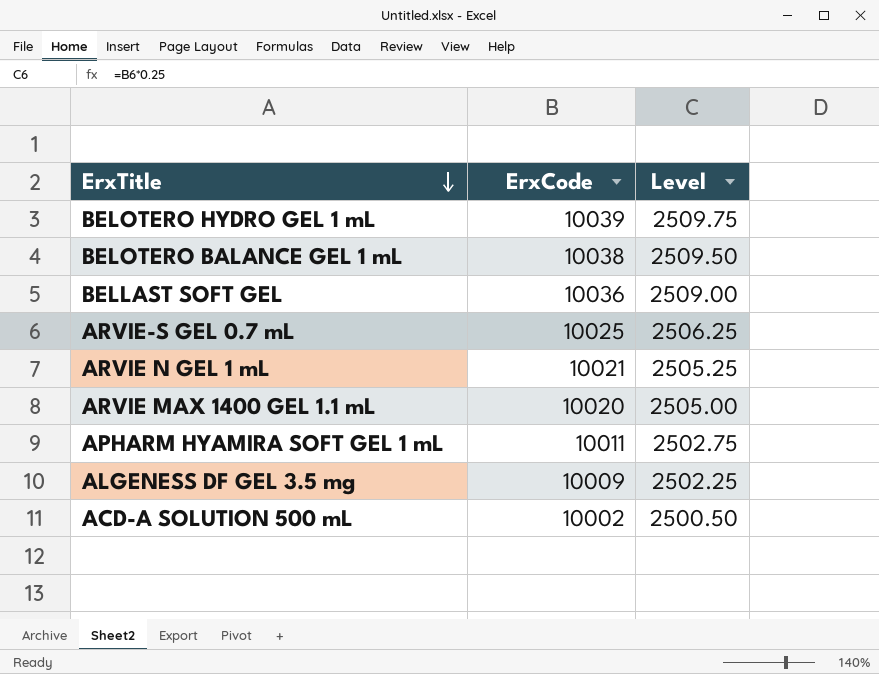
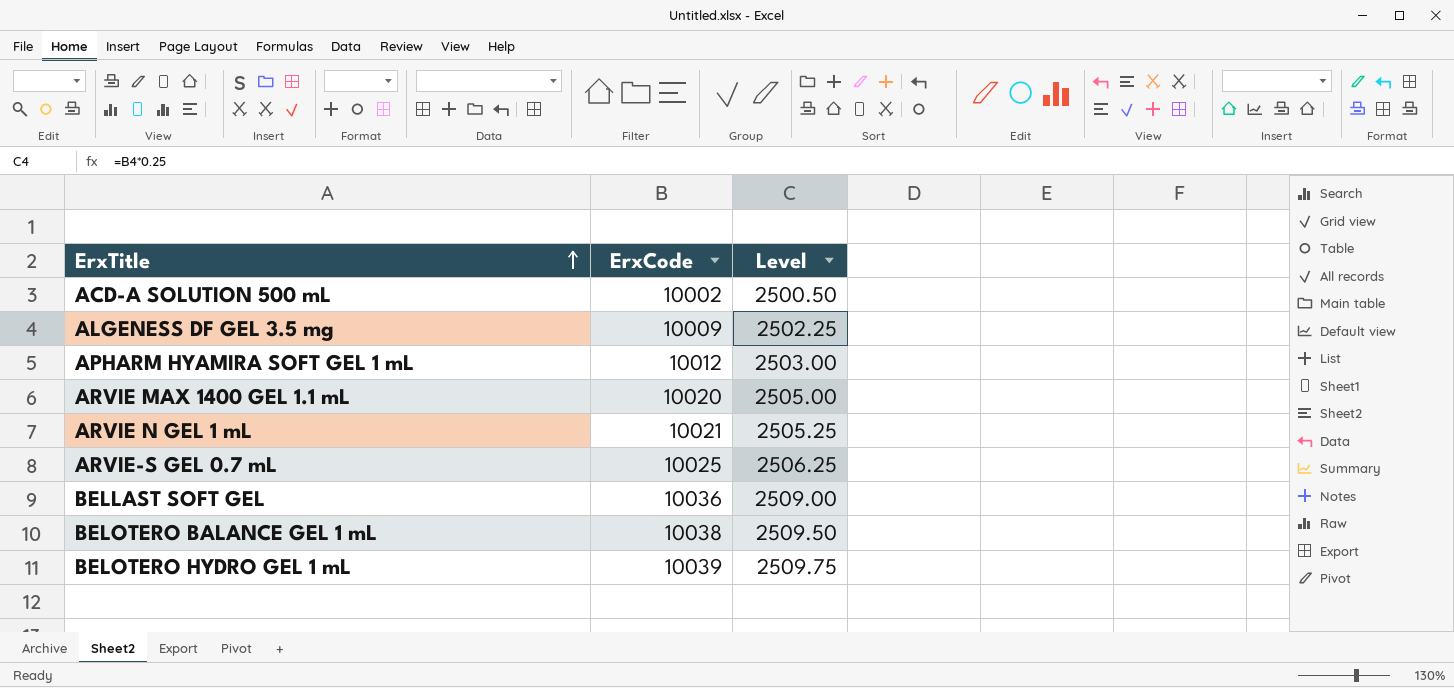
row order: ErxTitle descending -> ErxTitle ascending
APHARM HYAMIRA SOFT GEL 1 mL | ErxCode: 10011 -> 10012
APHARM HYAMIRA SOFT GEL 1 mL | Level: 2502.75 -> 2503.00

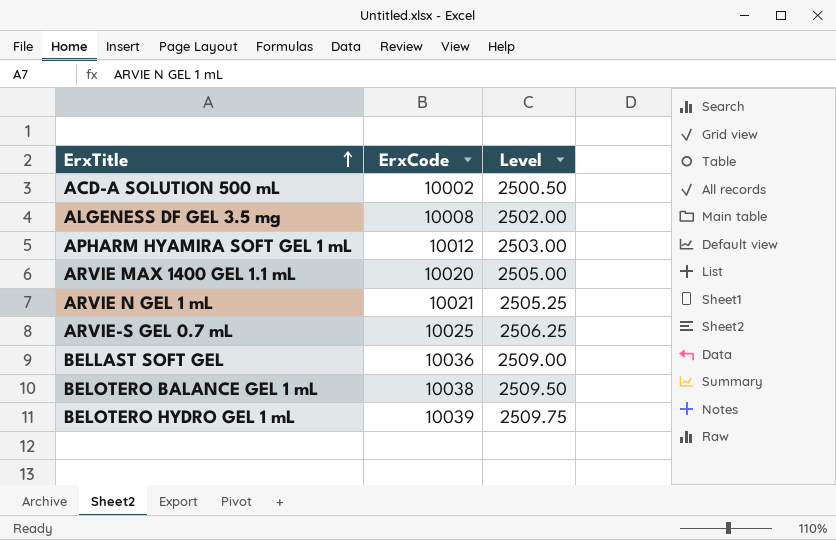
ALGENESS DF GEL 3.5 mg | ErxCode: 10009 -> 10008
ALGENESS DF GEL 3.5 mg | Level: 2502.25 -> 2502.00

